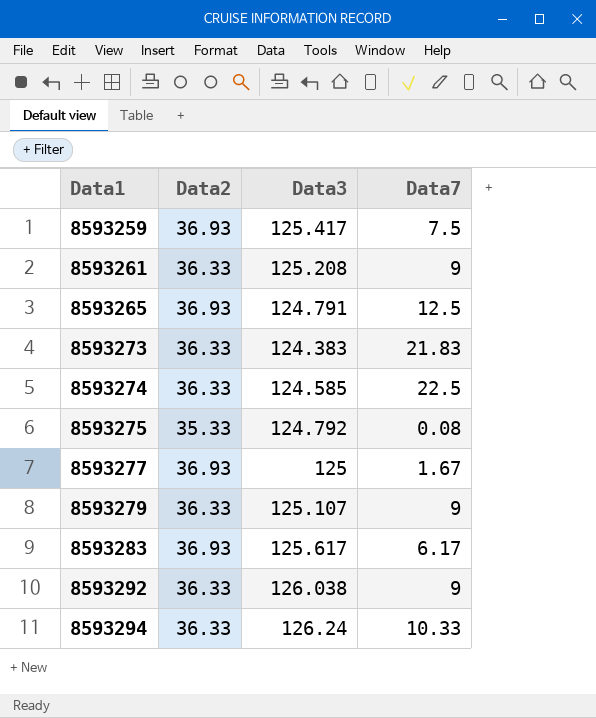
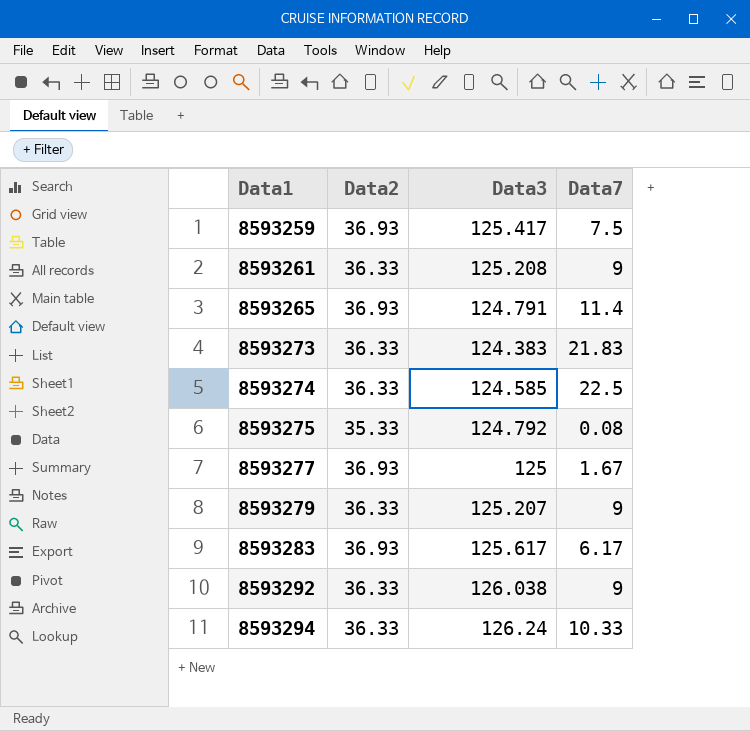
8593265 | Data7: 12.5 -> 11.4
8593279 | Data3: 125.107 -> 125.207

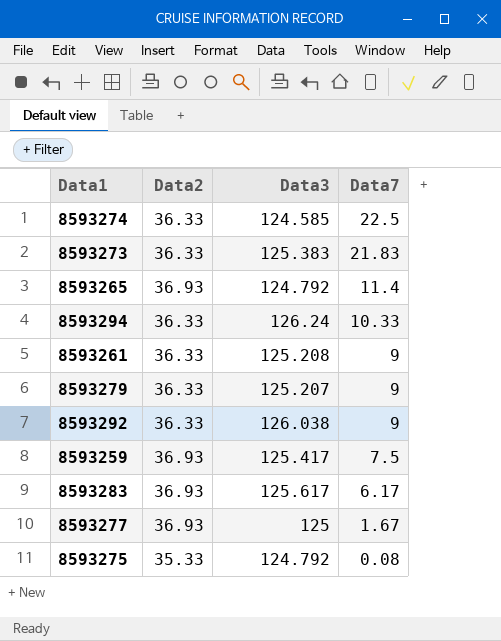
row order: Data1 ascending -> Data7 descending
8593273 | Data3: 124.383 -> 125.383
8593265 | Data3: 124.791 -> 124.792

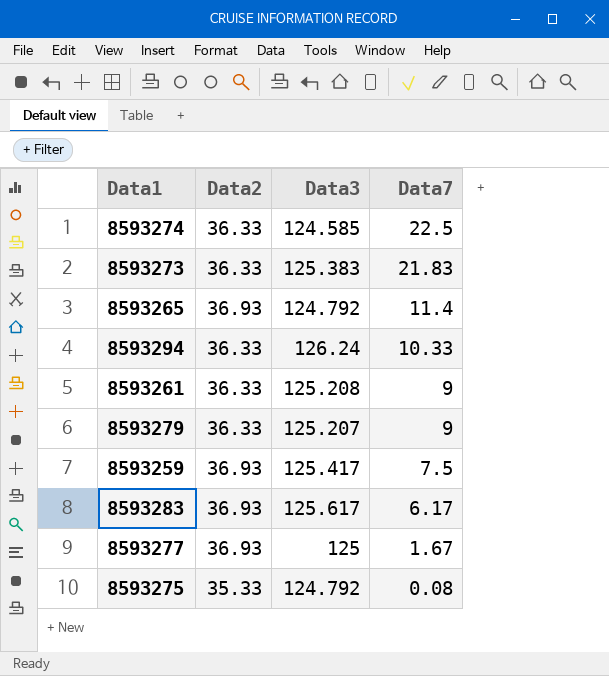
row 8593292: 36.33 | 126.038 | 9 -> none

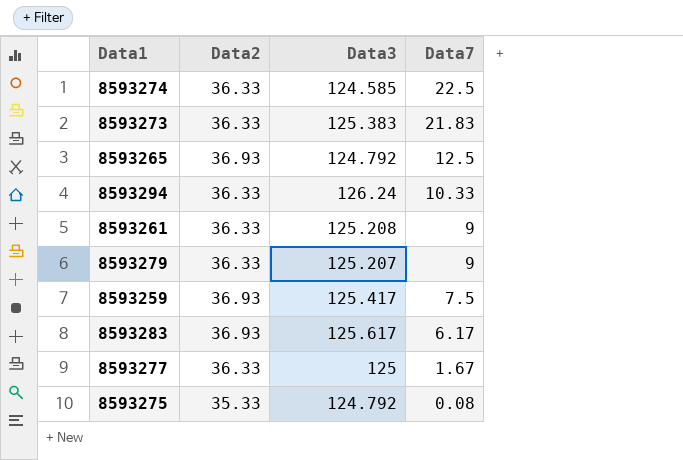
8593265 | Data7: 11.4 -> 12.5
8593277 | Data2: 36.93 -> 36.33

